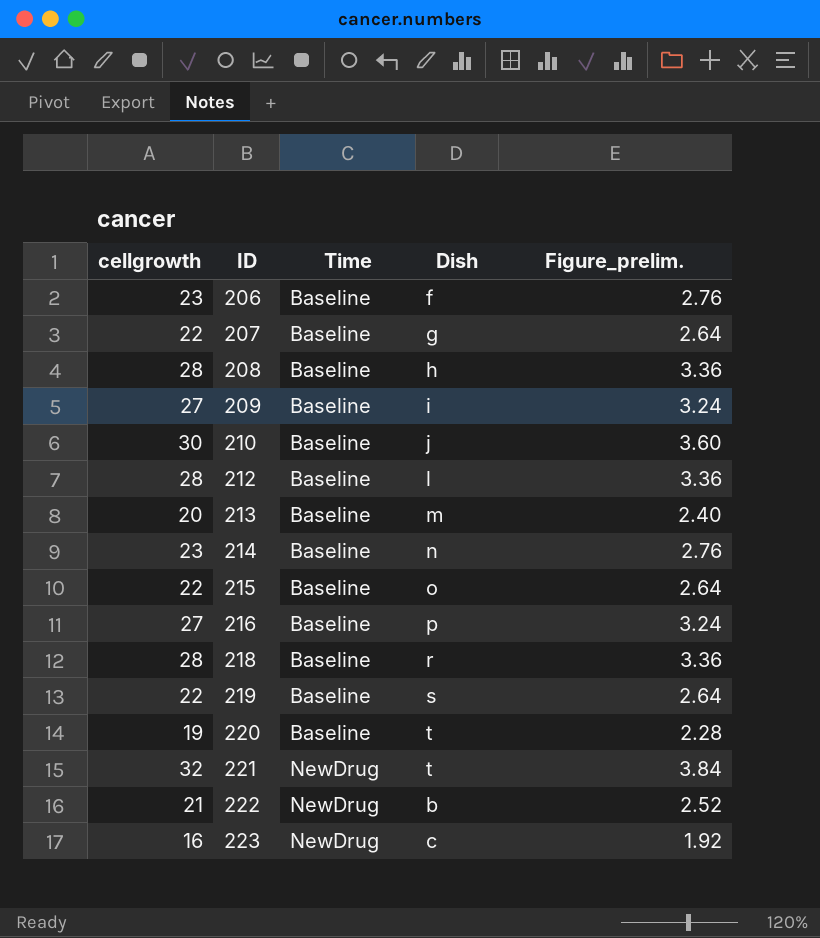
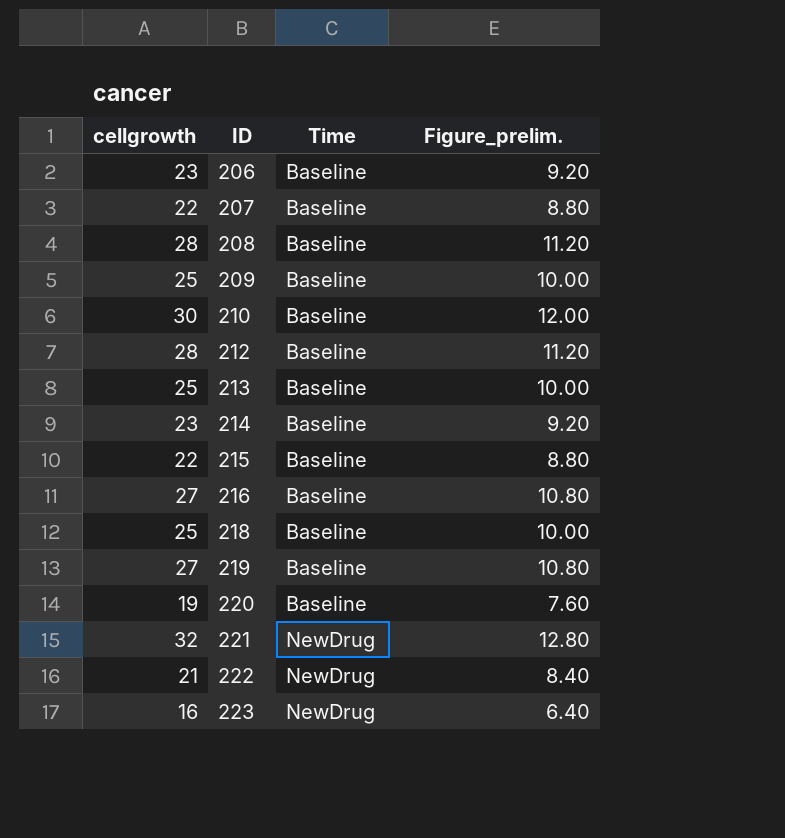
column Dish | position: 4 -> none
column Figure_prelim. | formula: [cellgrowth] * 0.12 -> [cellgrowth] * 0.4
209 | cellgrowth: 27 -> 25
213 | cellgrowth: 20 -> 25
218 | cellgrowth: 28 -> 25
219 | cellgrowth: 22 -> 27

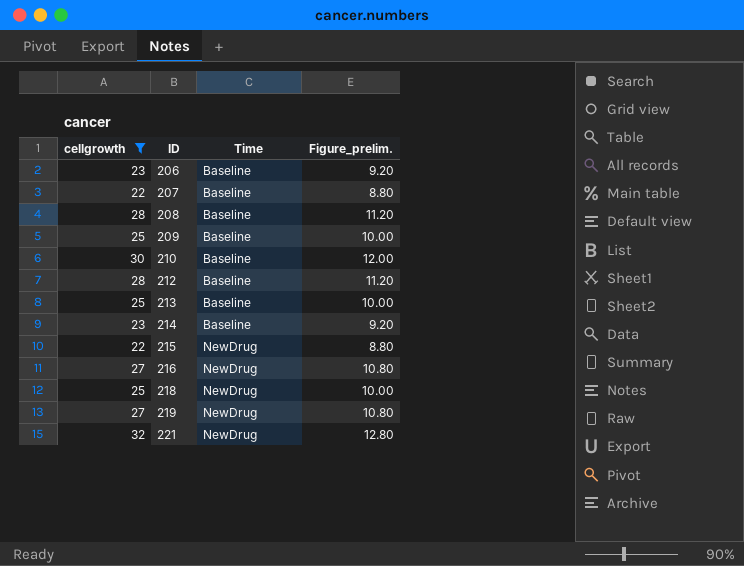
filter: none -> cellgrowth >= 22
215 | Time: Baseline -> NewDrug
216 | Time: Baseline -> NewDrug
218 | Time: Baseline -> NewDrug
219 | Time: Baseline -> NewDrug

